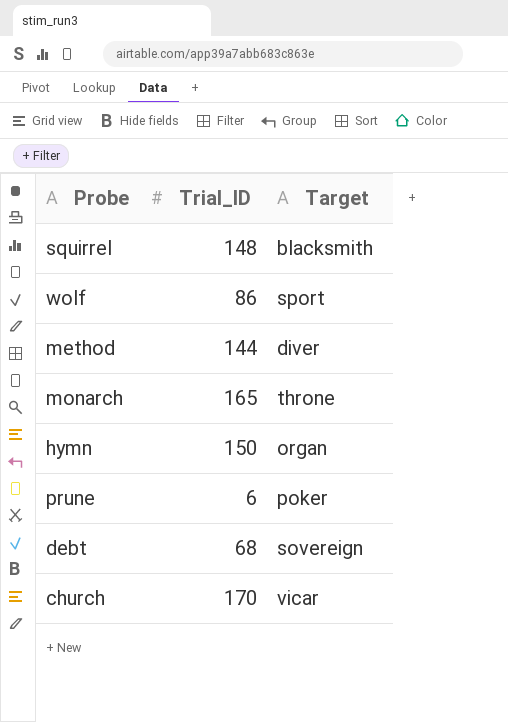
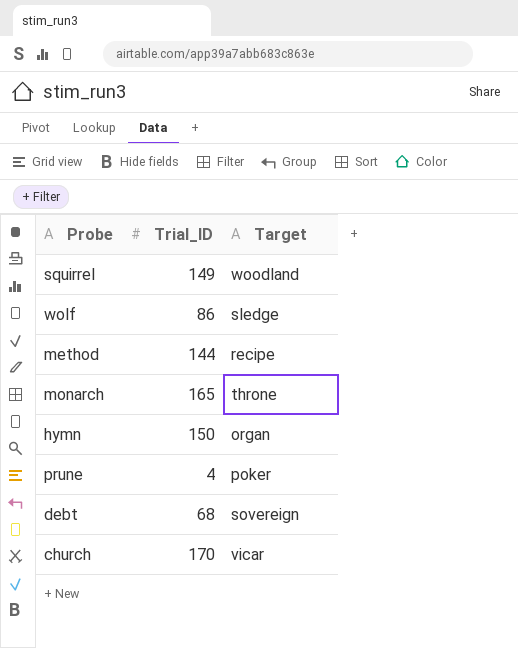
squirrel | Trial_ID: 148 -> 149
squirrel | Target: blacksmith -> woodland
wolf | Target: sport -> sledge
method | Target: diver -> recipe
prune | Trial_ID: 6 -> 4

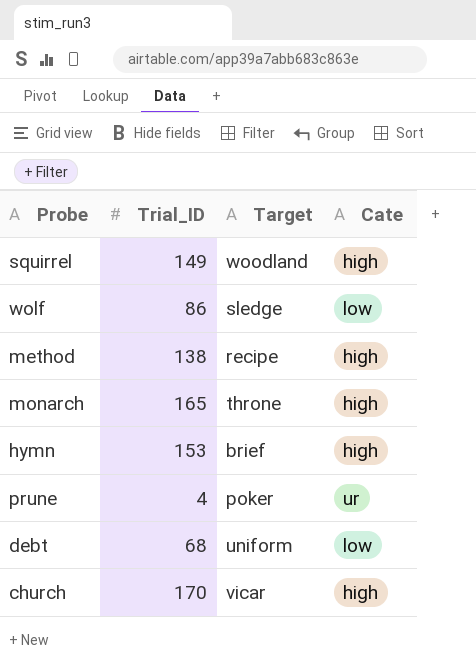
column Cate | position: none -> 4
method | Trial_ID: 144 -> 138
hymn | Trial_ID: 150 -> 153
hymn | Target: organ -> brief
debt | Target: sovereign -> uniform

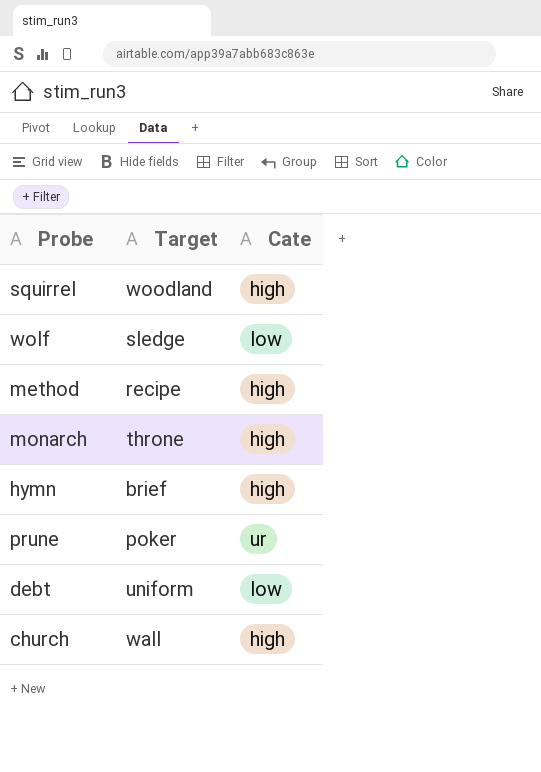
column Trial_ID | position: 2 -> none
church | Target: vicar -> wall

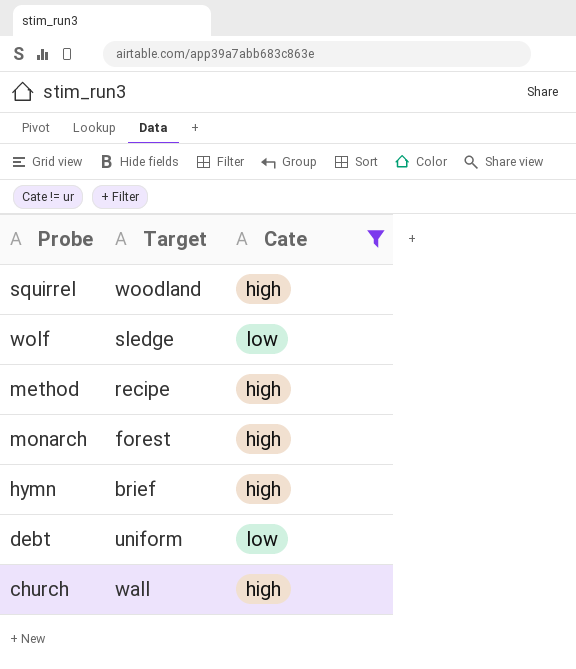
filter: none -> Cate != ur
monarch | Target: throne -> forest

